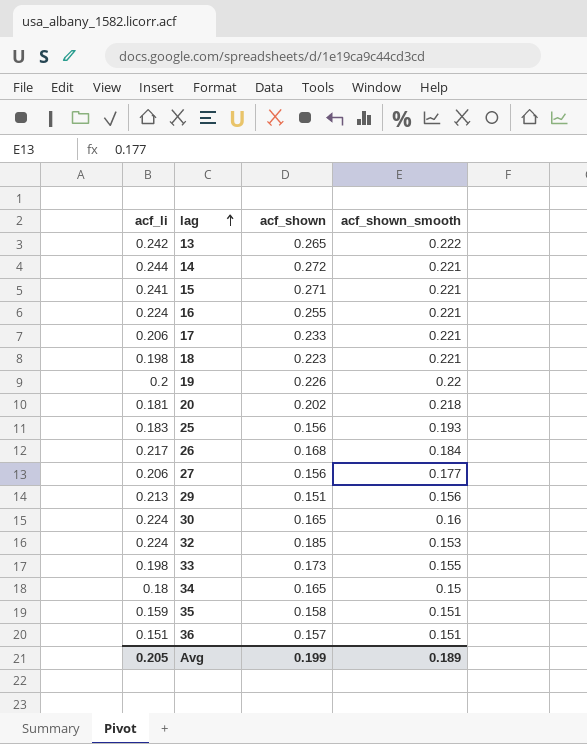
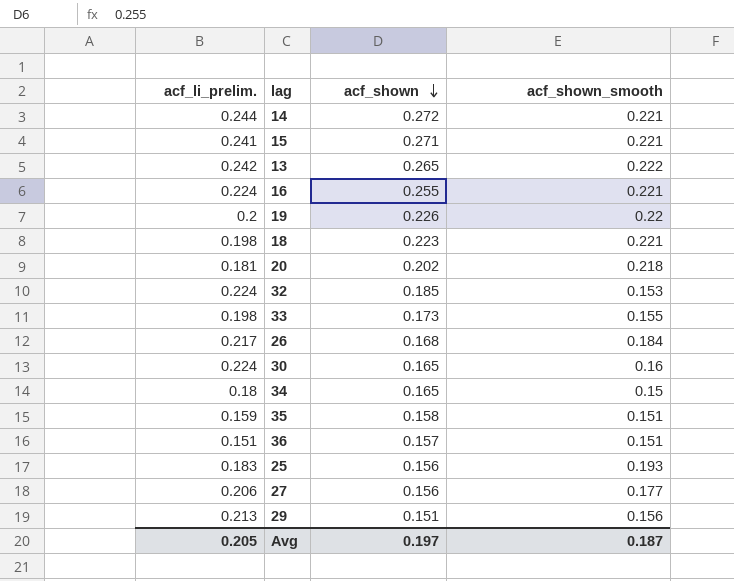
row order: lag ascending -> acf_shown descending
column name: acf_li -> acf_li_prelim.
row 17: 0.206 | 0.233 | 0.221 -> none
Avg | acf_shown: 0.199 -> 0.197
Avg | acf_shown_smooth: 0.189 -> 0.187

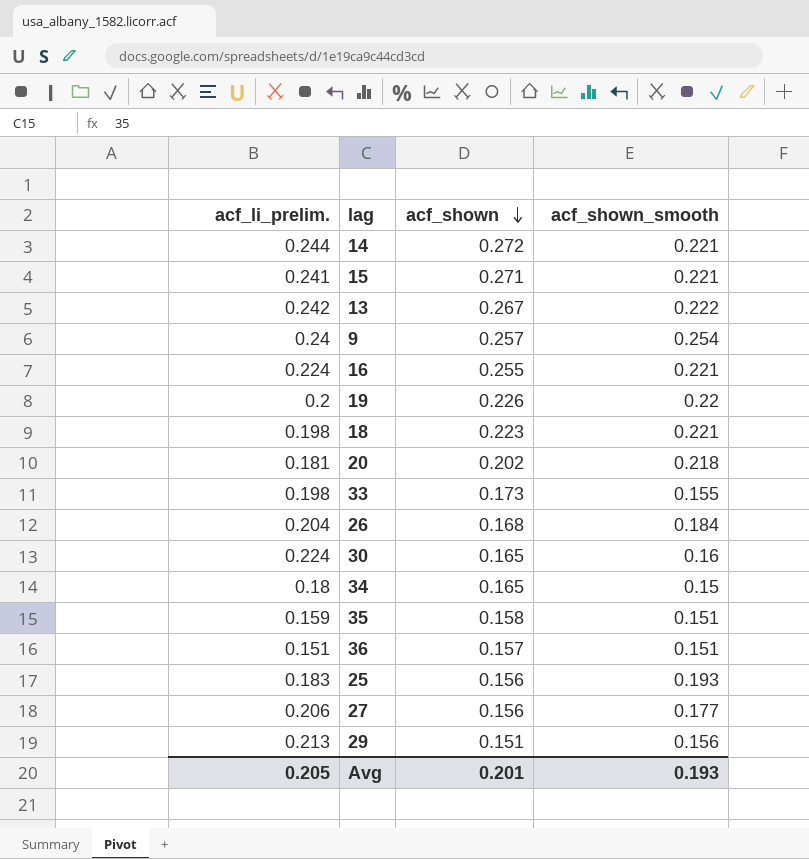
row 32: 0.224 | 0.185 | 0.153 -> none
13 | acf_shown: 0.265 -> 0.267
row 9: none -> 0.24 | 0.257 | 0.254
26 | acf_li_prelim.: 0.217 -> 0.204
Avg | acf_shown: 0.197 -> 0.201
Avg | acf_shown_smooth: 0.187 -> 0.193

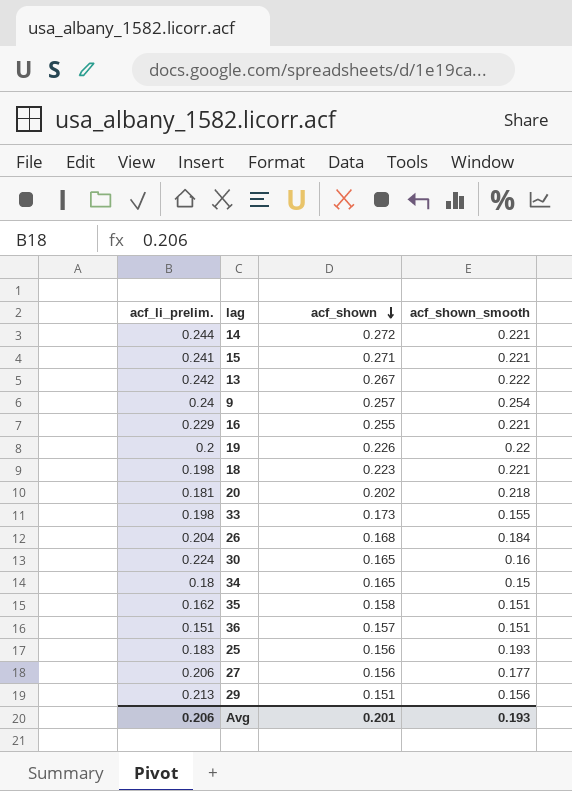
16 | acf_li_prelim.: 0.224 -> 0.229
35 | acf_li_prelim.: 0.159 -> 0.162
Avg | acf_li_prelim.: 0.205 -> 0.206

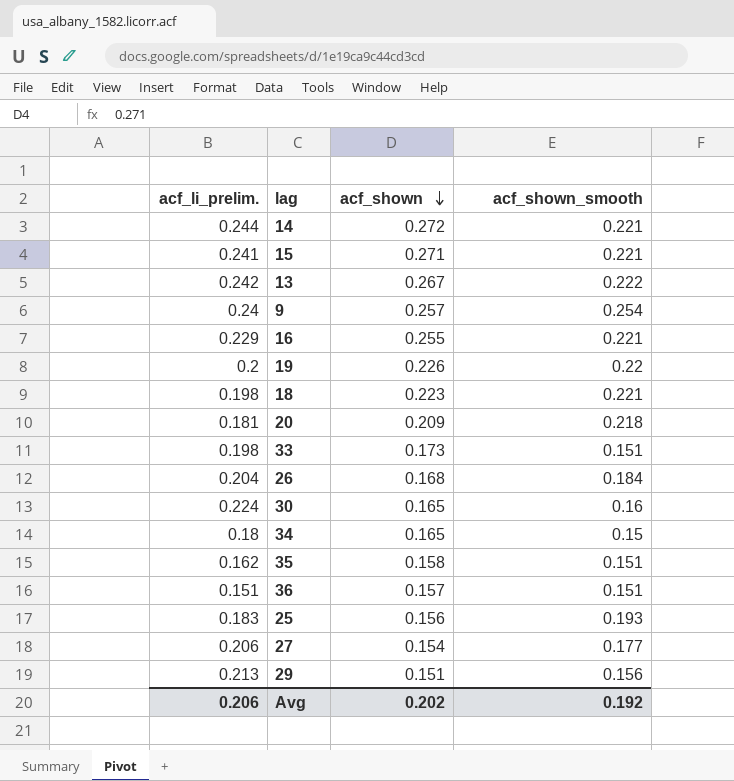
20 | acf_shown: 0.202 -> 0.209
33 | acf_shown_smooth: 0.155 -> 0.151
27 | acf_shown: 0.156 -> 0.154
Avg | acf_shown: 0.201 -> 0.202
Avg | acf_shown_smooth: 0.193 -> 0.192

